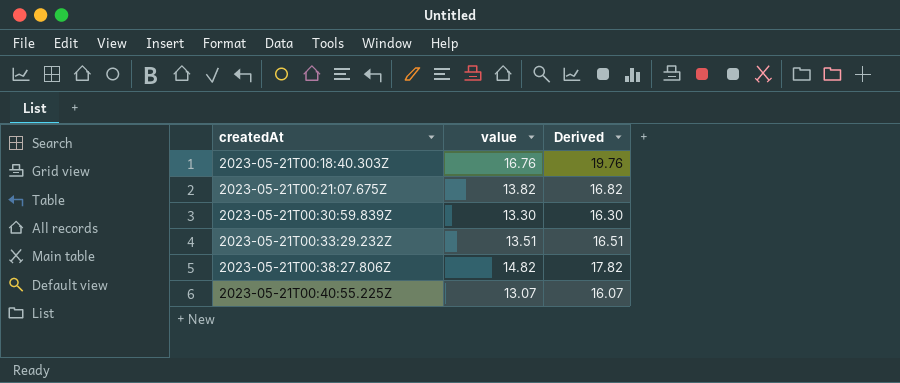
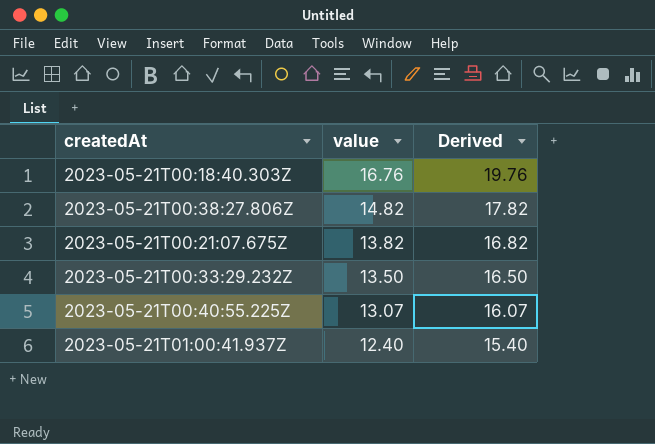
row order: createdAt ascending -> value descending
row 2023-05-21T00:30:59.839Z: 13.30 | 16.30 -> none
2023-05-21T00:33:29.232Z | value: 13.51 -> 13.50
2023-05-21T00:33:29.232Z | Derived: 16.51 -> 16.50
row 2023-05-21T01:00:41.937Z: none -> 12.40 | 15.40

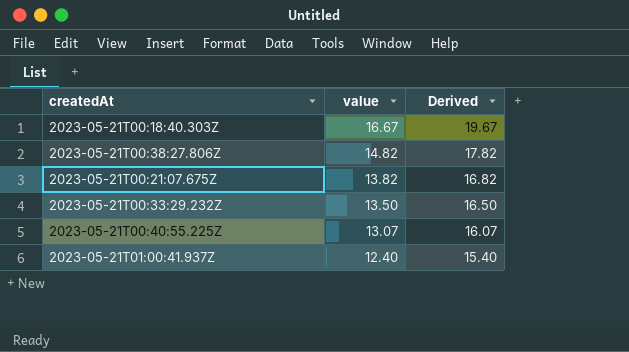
2023-05-21T00:18:40.303Z | value: 16.76 -> 16.67
2023-05-21T00:18:40.303Z | Derived: 19.76 -> 19.67

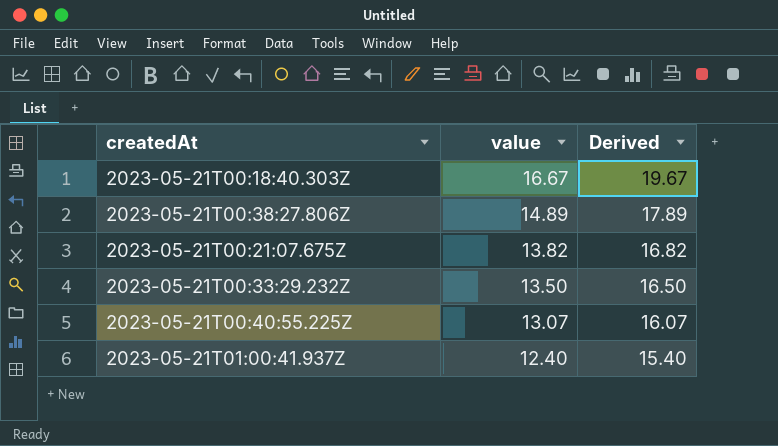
2023-05-21T00:38:27.806Z | value: 14.82 -> 14.89
2023-05-21T00:38:27.806Z | Derived: 17.82 -> 17.89

